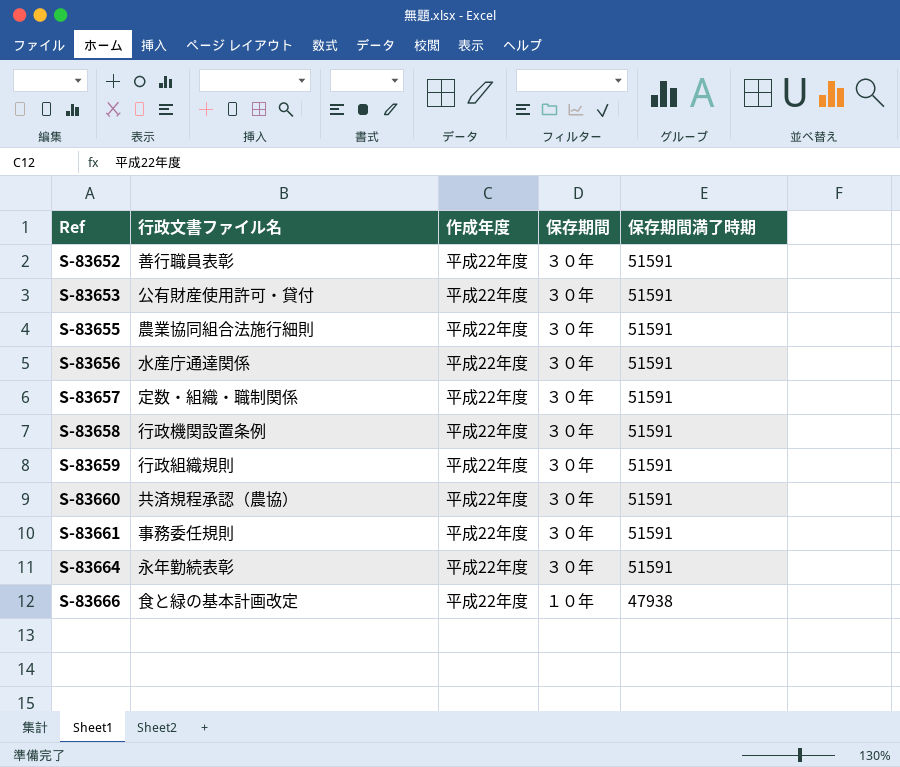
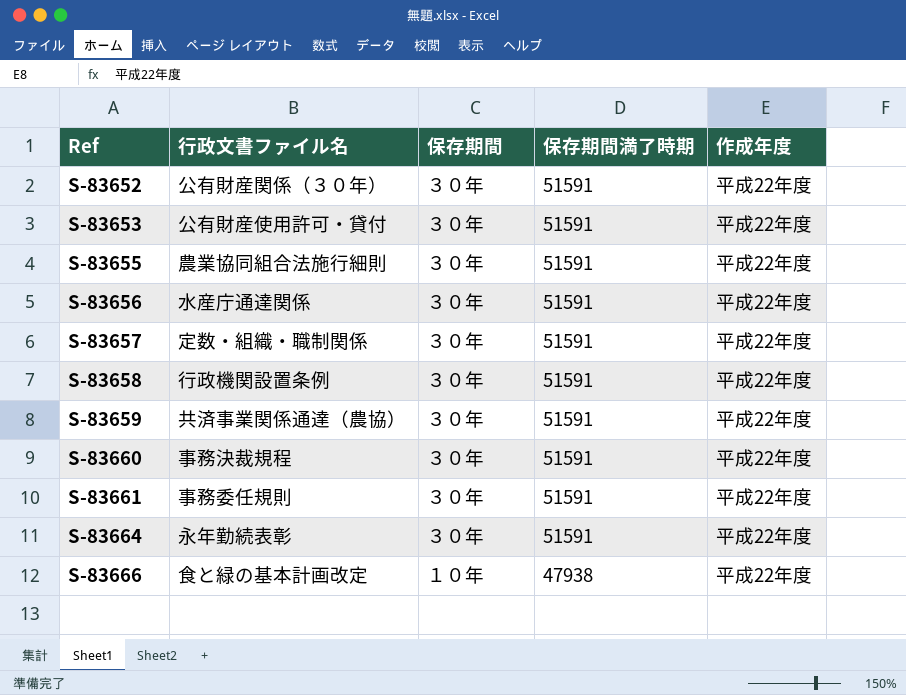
column 作成年度 | position: 3 -> 5
S-83652 | 行政文書ファイル名: 善行職員表彰 -> 公有財産関係（３０年）
S-83659 | 行政文書ファイル名: 行政組織規則 -> 共済事業関係通達（農協）
S-83660 | 行政文書ファイル名: 共済規程承認（農協） -> 事務決裁規程

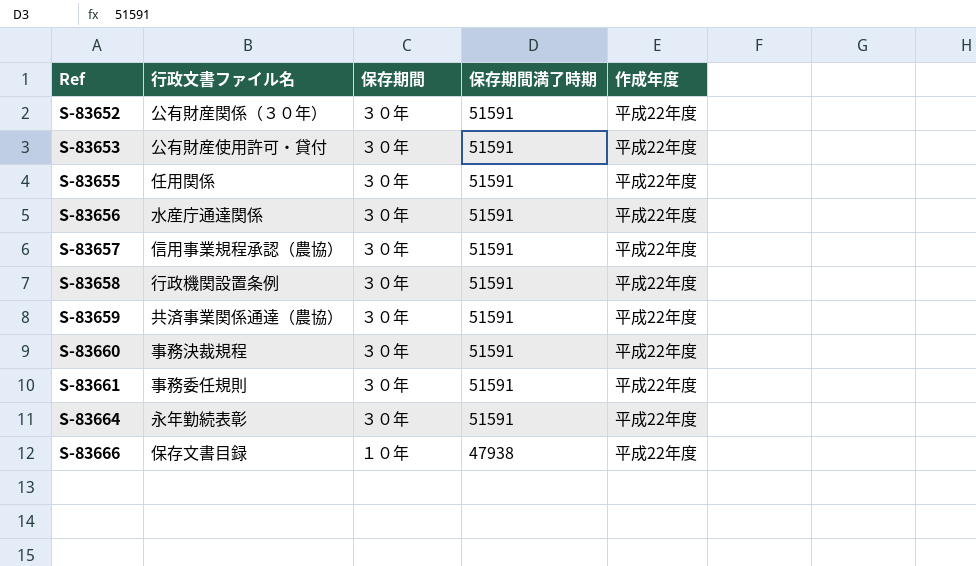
S-83655 | 行政文書ファイル名: 農業協同組合法施行細則 -> 任用関係
S-83657 | 行政文書ファイル名: 定数・組織・職制関係 -> 信用事業規程承認（農協）
S-83666 | 行政文書ファイル名: 食と緑の基本計画改定 -> 保存文書目録

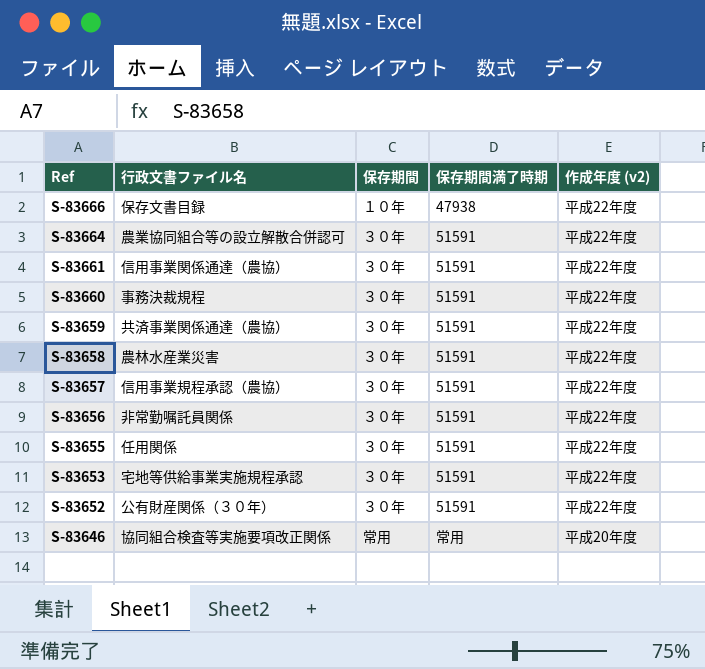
row order: Ref ascending -> Ref descending
column name: 作成年度 -> 作成年度 (v2)
S-83664 | 行政文書ファイル名: 永年勤続表彰 -> 農業協同組合等の設立解散合併認可
S-83661 | 行政文書ファイル名: 事務委任規則 -> 信用事業関係通達（農協）
S-83658 | 行政文書ファイル名: 行政機関設置条例 -> 農林水産業災害
S-83656 | 行政文書ファイル名: 水産庁通達関係 -> 非常勤嘱託員関係
S-83653 | 行政文書ファイル名: 公有財産使用許可・貸付 -> 宅地等供給事業実施規程承認
row S-83646: none -> 協同組合検査等実施要項改正関係 | 常用 | 常用 | 平成20年度

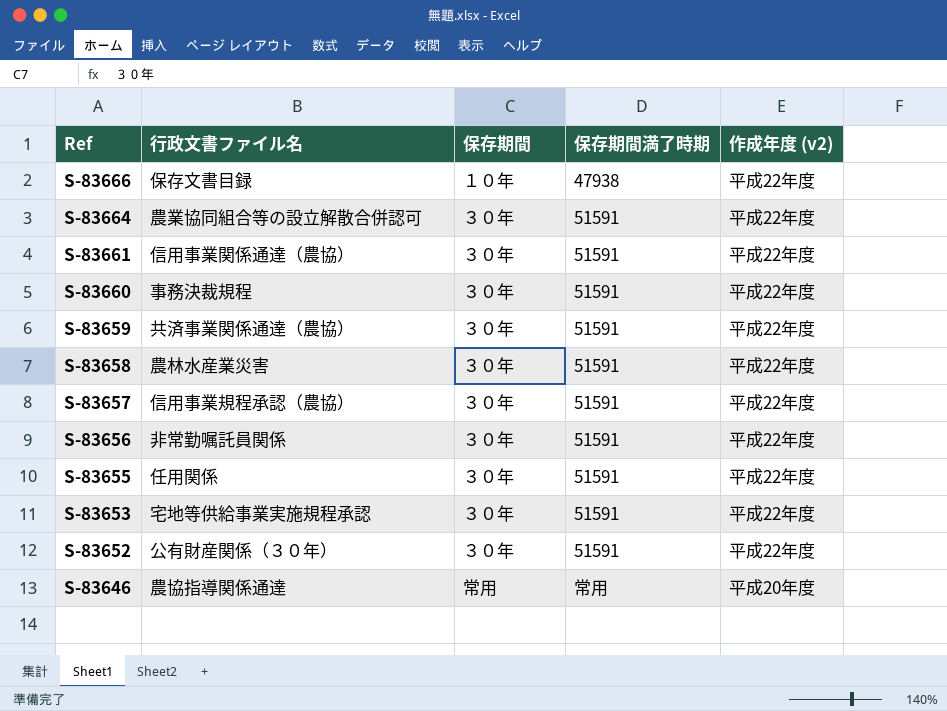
S-83646 | 行政文書ファイル名: 協同組合検査等実施要項改正関係 -> 農協指導関係通達

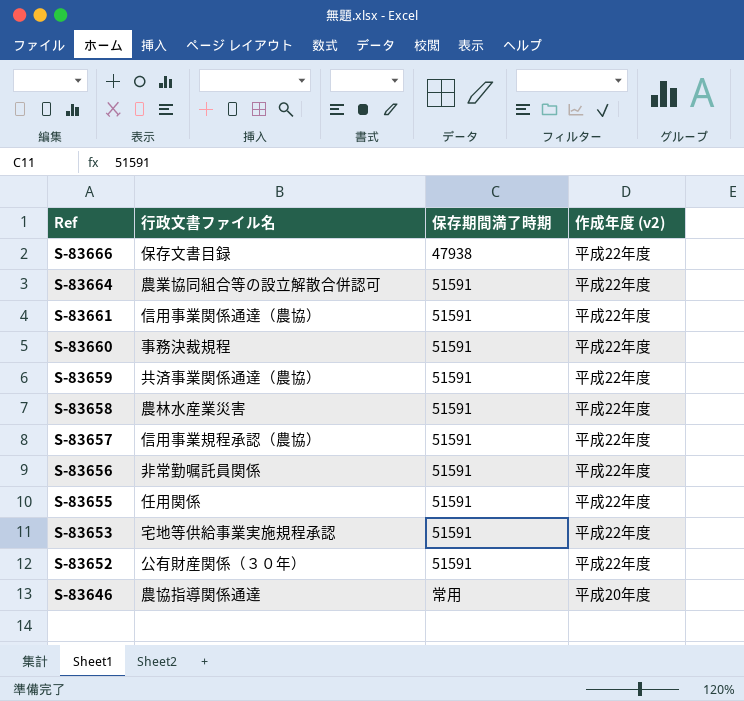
column 保存期間 | position: 3 -> none

